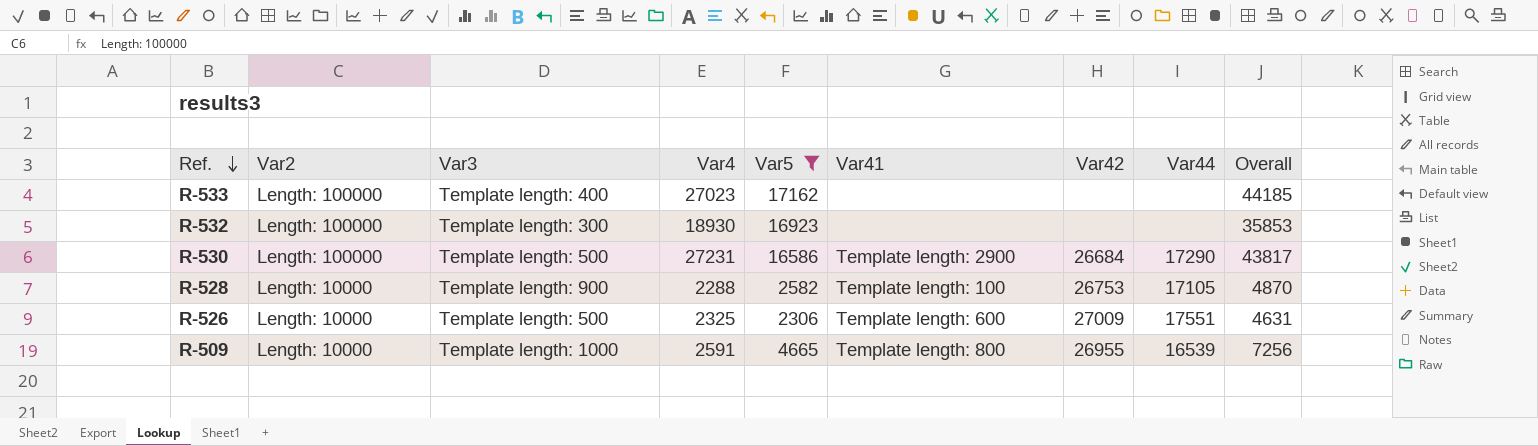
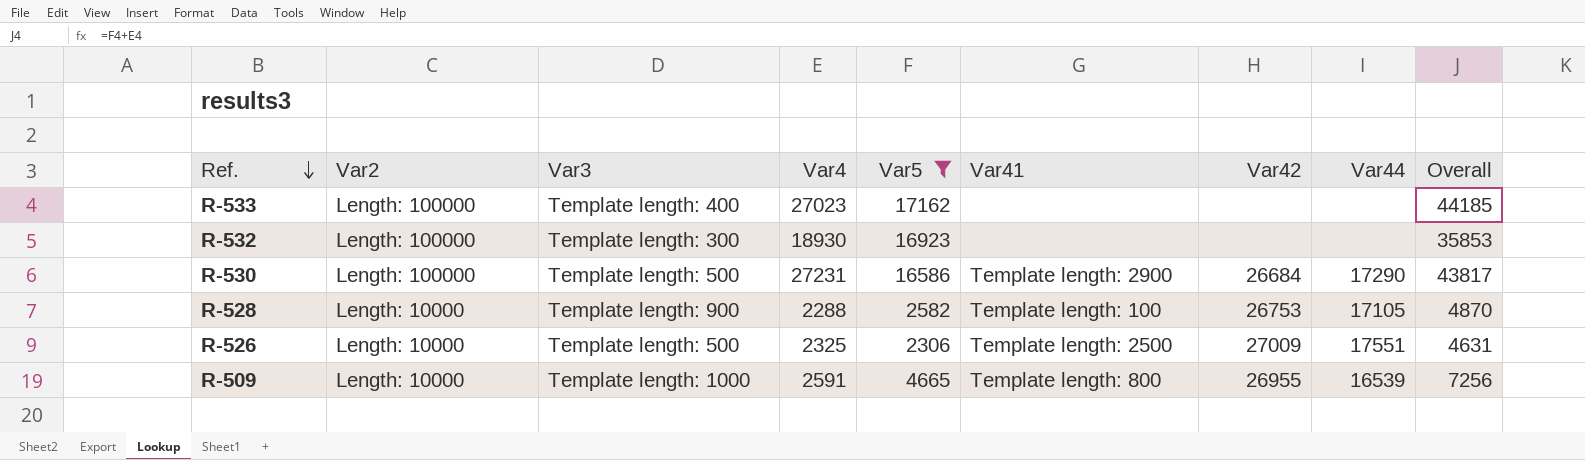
R-526 | Var41: Template length: 600 -> Template length: 2500

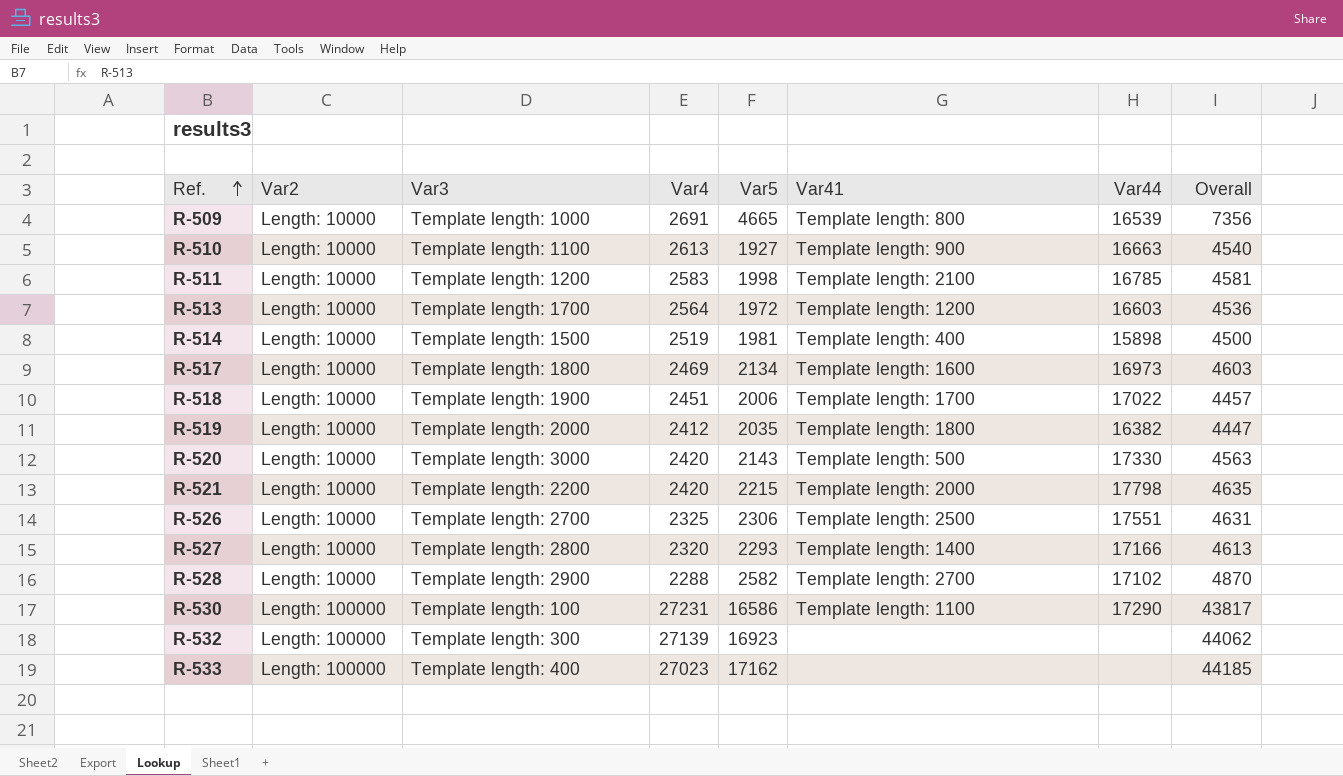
filter: Var5 >= 2306 -> none
row order: Ref. descending -> Ref. ascending
column Var42 | position: 7 -> none
R-509 | Var4: 2591 -> 2691
R-509 | Overall: 7256 -> 7356
R-526 | Var3: Template length: 500 -> Template length: 2700
R-528 | Var3: Template length: 900 -> Template length: 2900
R-528 | Var41: Template length: 100 -> Template length: 2700
R-528 | Var44: 17105 -> 17102
R-530 | Var3: Template length: 500 -> Template length: 100
R-530 | Var41: Template length: 2900 -> Template length: 1100
R-532 | Var4: 18930 -> 27139
R-532 | Overall: 35853 -> 44062

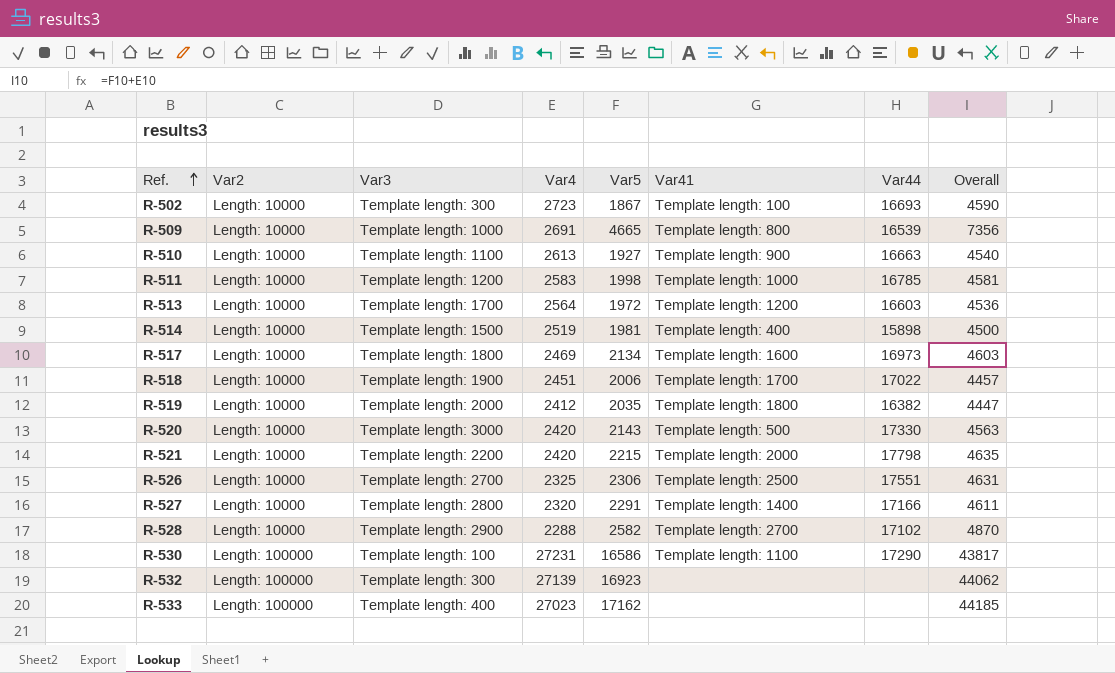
row R-502: none -> Length: 10000 | Template length: 300 | 2723 | 1867 | Template length: 100 | 16693 | 4590
R-511 | Var41: Template length: 2100 -> Template length: 1000
R-527 | Var5: 2293 -> 2291
R-527 | Overall: 4613 -> 4611

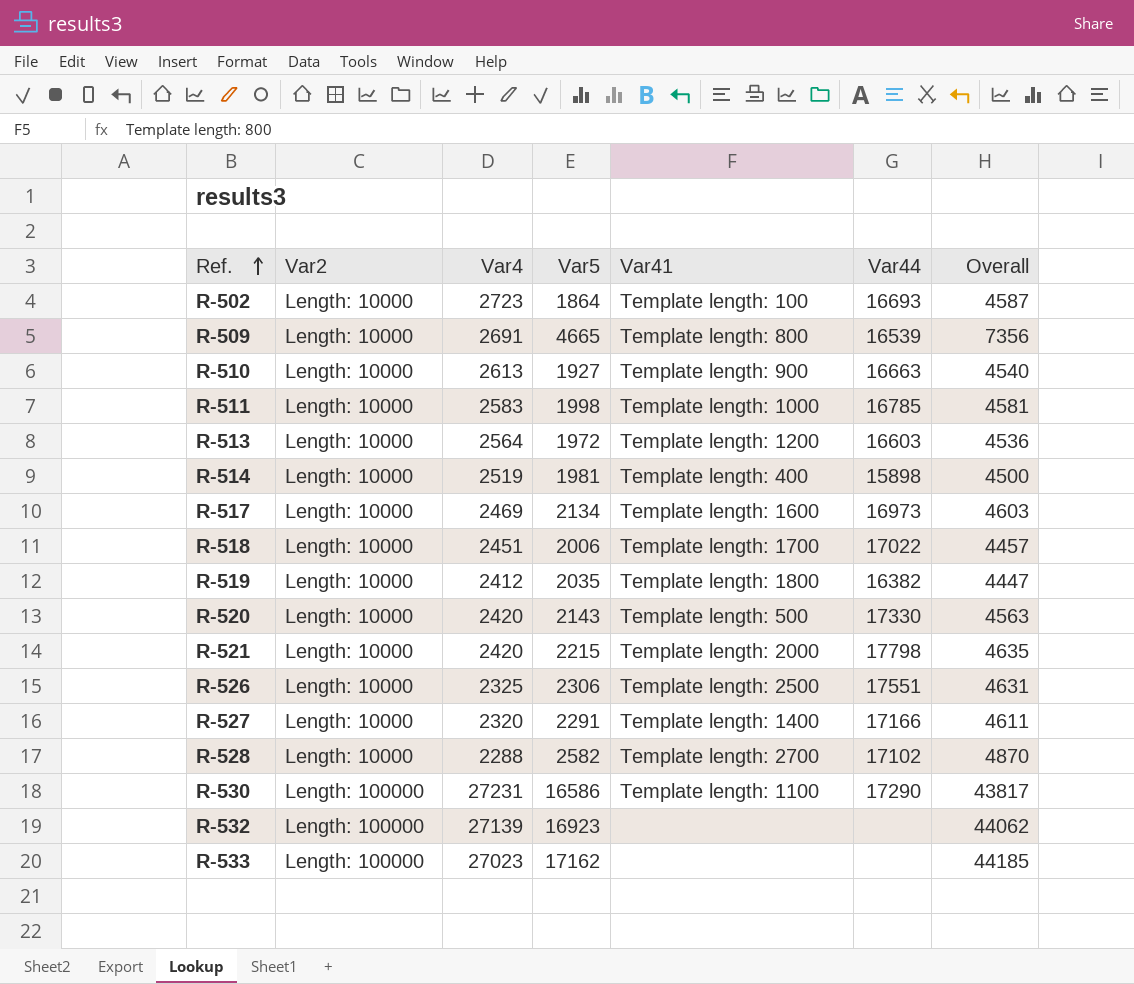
column Var3 | position: 3 -> none
R-502 | Var5: 1867 -> 1864
R-502 | Overall: 4590 -> 4587

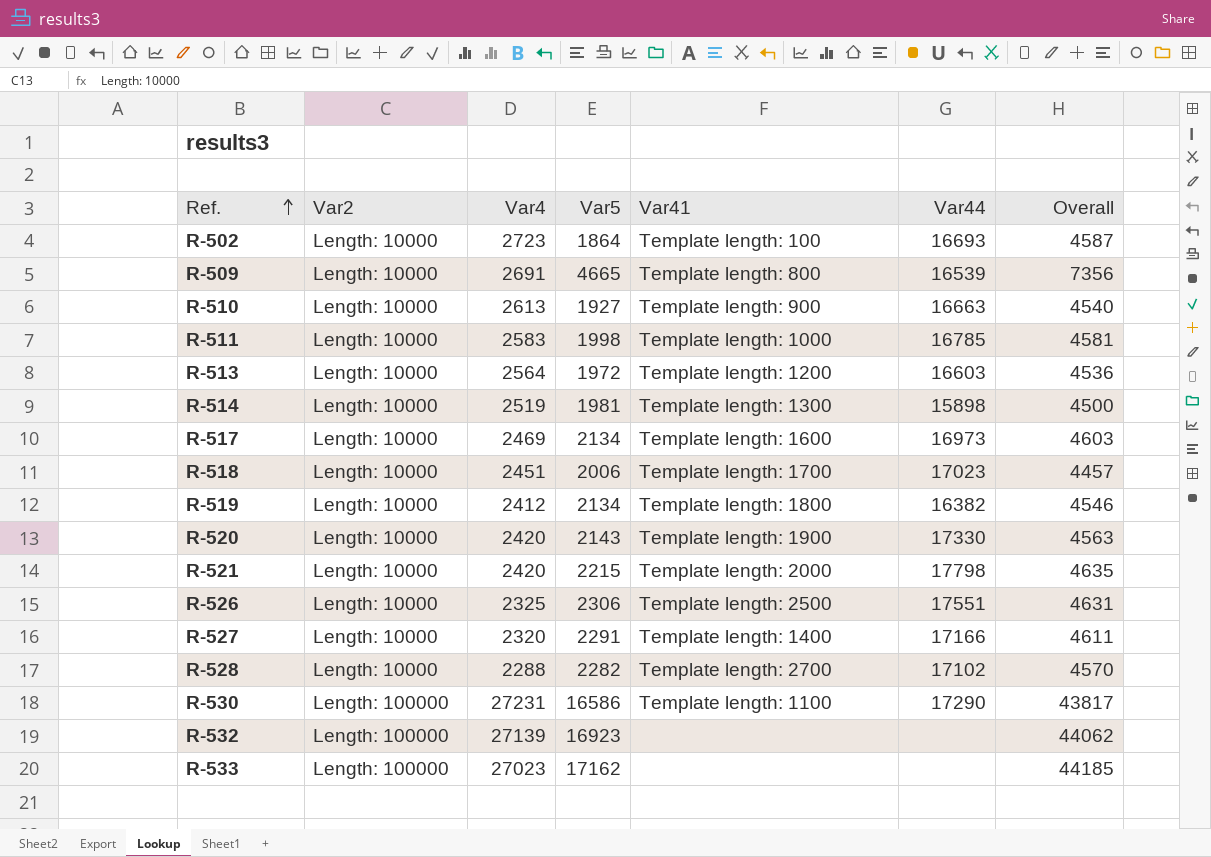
R-514 | Var41: Template length: 400 -> Template length: 1300
R-518 | Var44: 17022 -> 17023
R-519 | Var5: 2035 -> 2134
R-519 | Overall: 4447 -> 4546
R-520 | Var41: Template length: 500 -> Template length: 1900
R-528 | Var5: 2582 -> 2282
R-528 | Overall: 4870 -> 4570

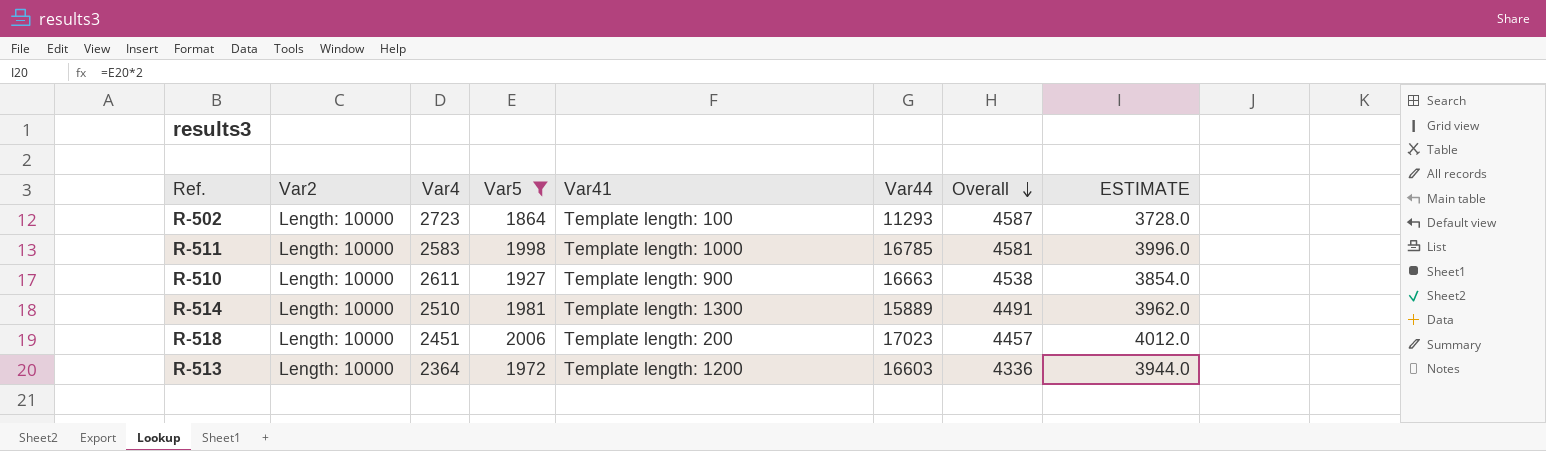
filter: none -> Var5 <= 2006
row order: Ref. ascending -> Overall descending
column ESTIMATE | formula: none -> [Var5] * 2
R-502 | Var44: 16693 -> 11293
R-510 | Var4: 2613 -> 2611
R-510 | Overall: 4540 -> 4538
R-514 | Var4: 2519 -> 2510
R-514 | Var44: 15898 -> 15889
R-514 | Overall: 4500 -> 4491
R-518 | Var41: Template length: 1700 -> Template length: 200
R-513 | Var4: 2564 -> 2364
R-513 | Overall: 4536 -> 4336

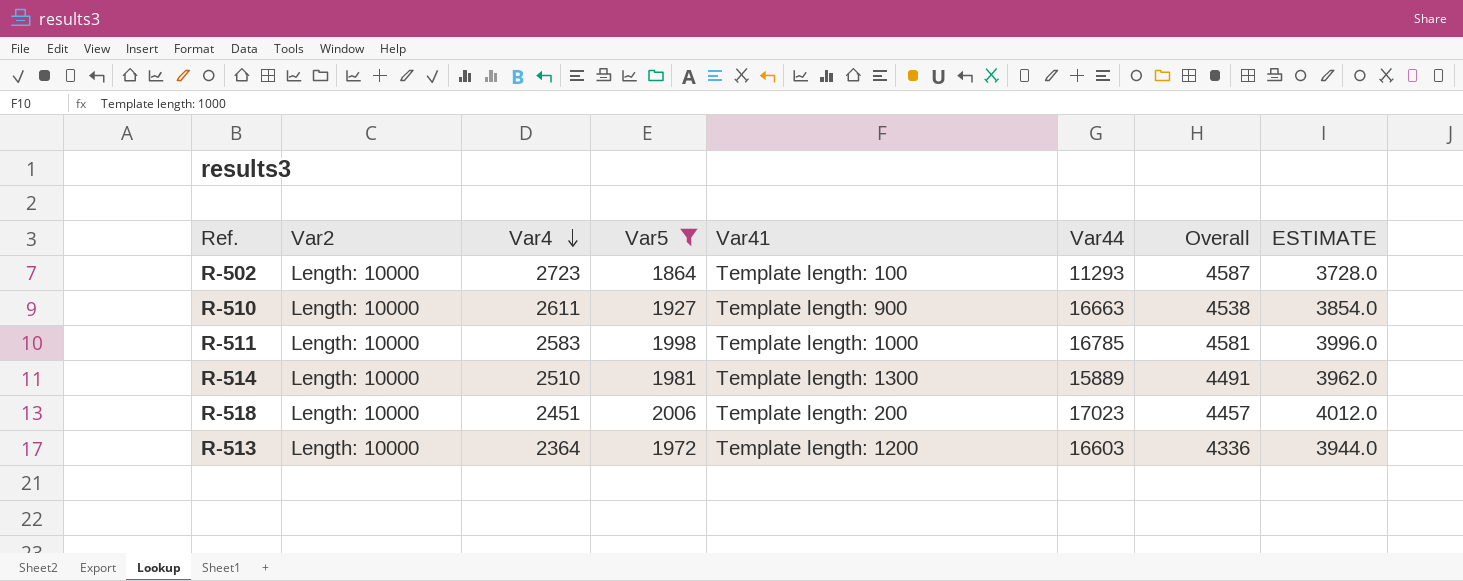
row order: Overall descending -> Var4 descending

